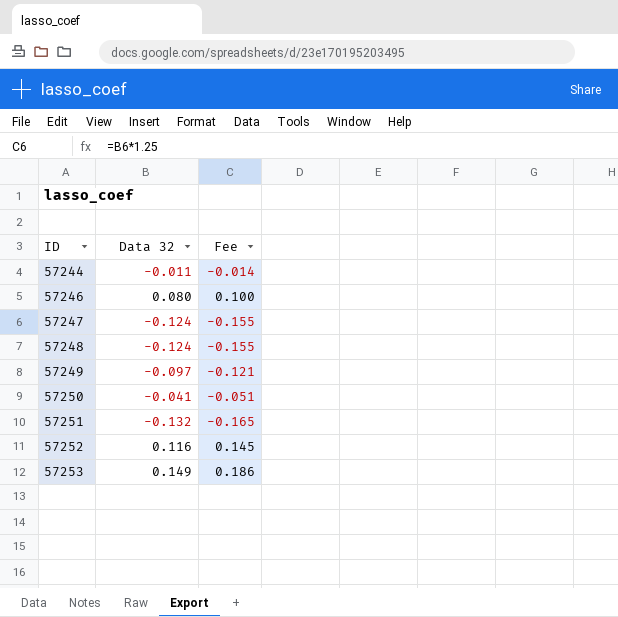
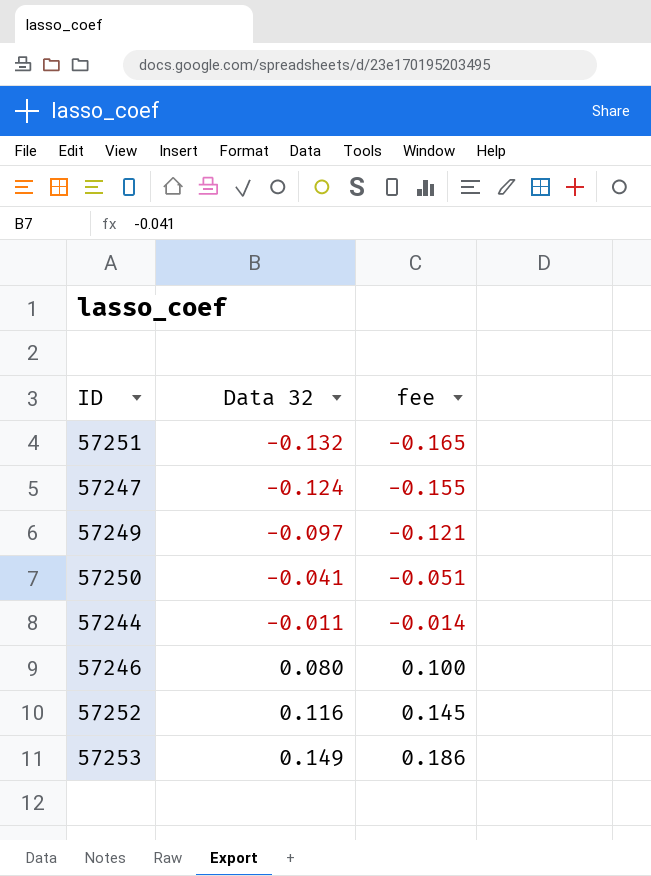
row order: ID ascending -> Data 32 ascending
column name: Fee -> fee
row 57248: -0.124 | -0.155 -> none

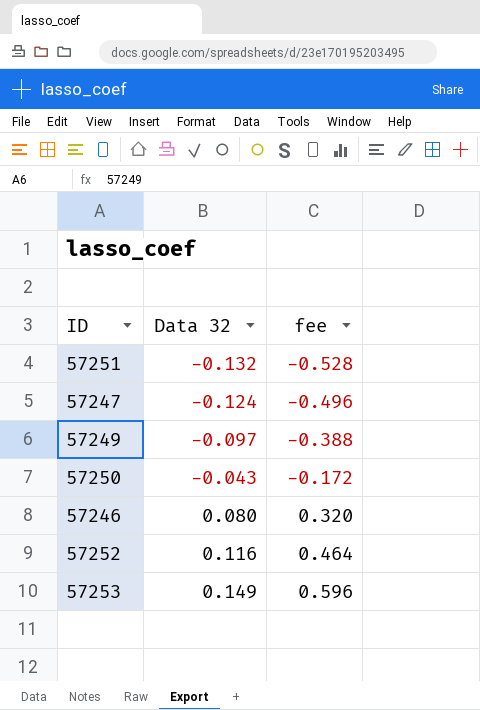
column fee | formula: [Data 32] * 1.25 -> [Data 32] * 4
row 57244: -0.011 | -0.014 -> none
57250 | Data 32: -0.041 -> -0.043

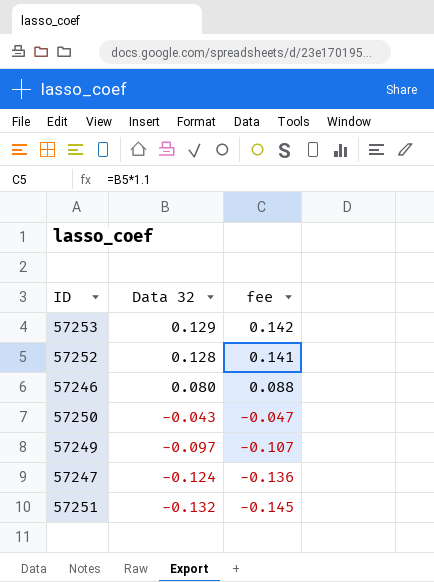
row order: Data 32 ascending -> Data 32 descending
column fee | formula: [Data 32] * 4 -> [Data 32] * 1.1
57253 | Data 32: 0.149 -> 0.129
57252 | Data 32: 0.116 -> 0.128

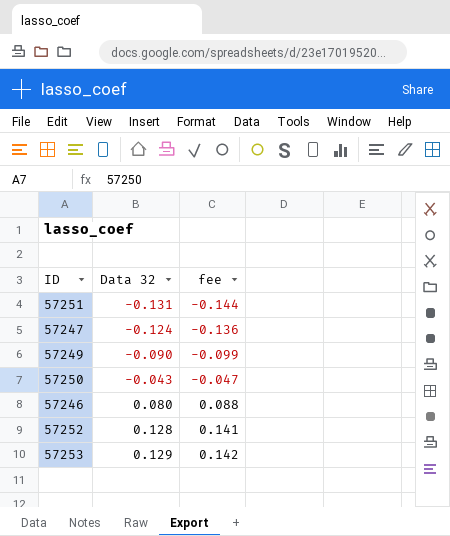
row order: Data 32 descending -> Data 32 ascending
57251 | Data 32: -0.132 -> -0.131
57251 | fee: -0.145 -> -0.144
57249 | Data 32: -0.097 -> -0.090
57249 | fee: -0.107 -> -0.099

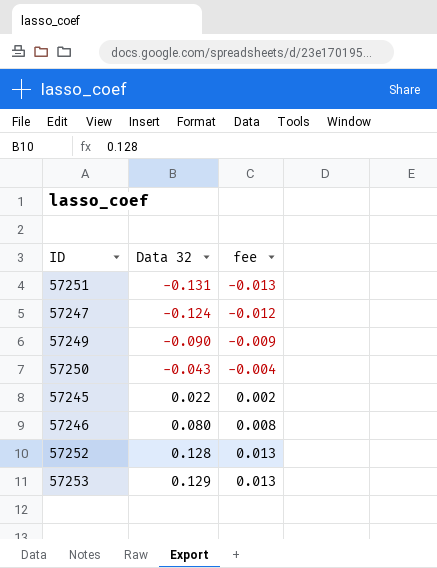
column fee | formula: [Data 32] * 1.1 -> [Data 32] * 0.1
row 57245: none -> 0.022 | 0.002

